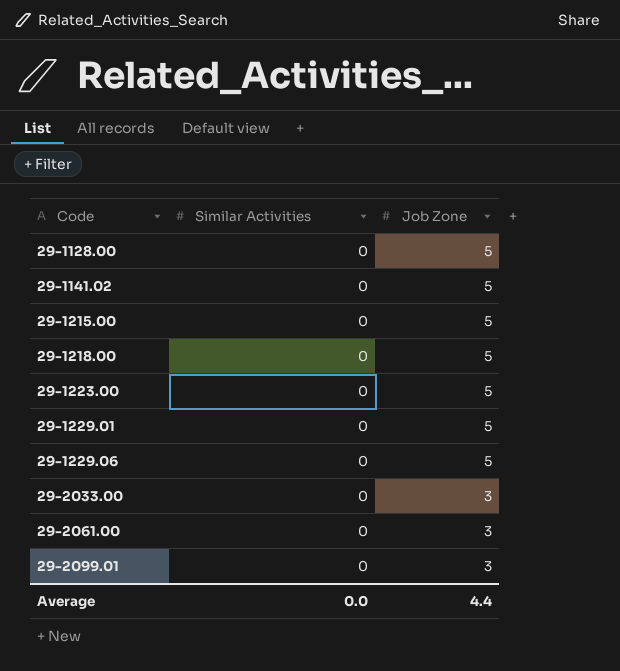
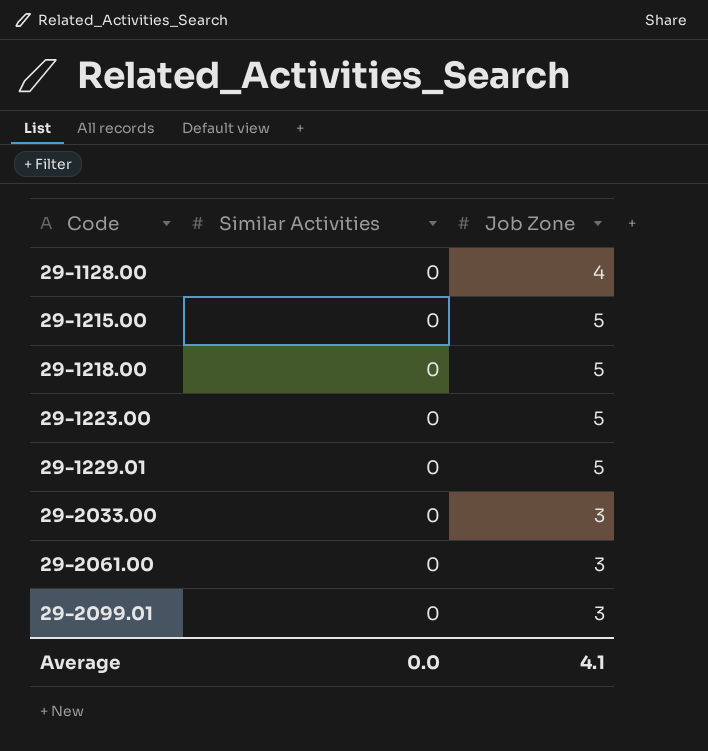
row 29-1141.02: 0 | 5 -> none
row 29-1229.06: 0 | 5 -> none
29-1128.00 | Job Zone: 5 -> 4
Average | Job Zone: 4.4 -> 4.1

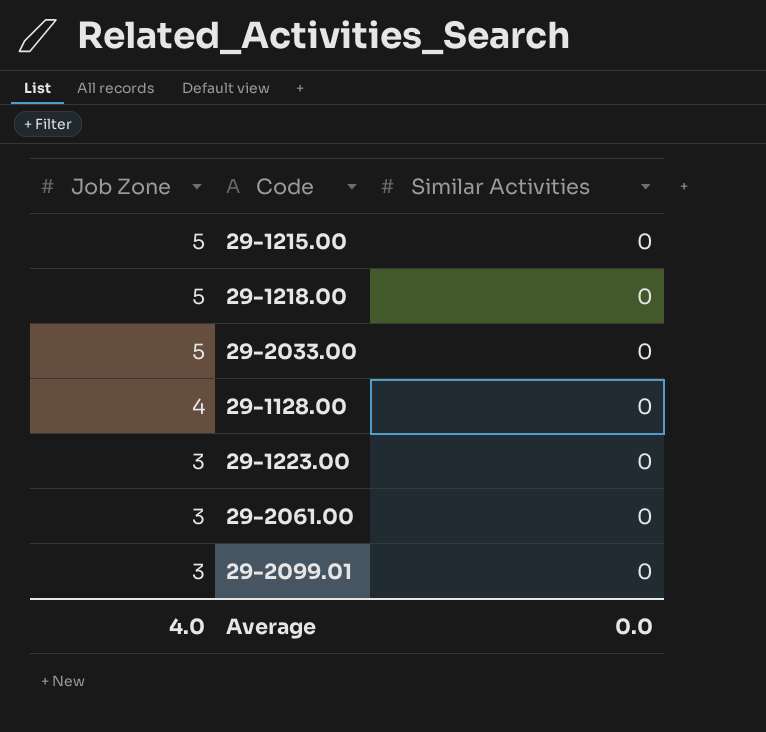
row order: Code ascending -> Job Zone descending
column Job Zone | position: 3 -> 1
row 29-1229.01: 0 | 5 -> none
29-2033.00 | Job Zone: 3 -> 5
29-1223.00 | Job Zone: 5 -> 3
Average | Job Zone: 4.1 -> 4.0

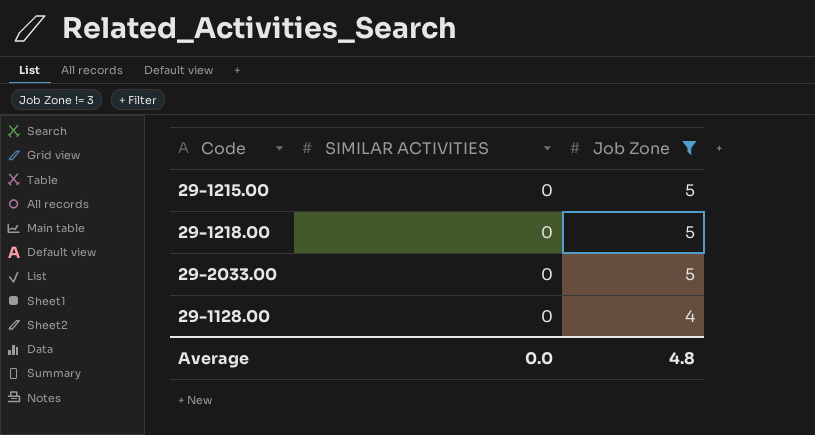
filter: none -> Job Zone != 3
column name: Similar Activities -> SIMILAR ACTIVITIES
column Job Zone | position: 1 -> 3
Average | Job Zone: 4.0 -> 4.8

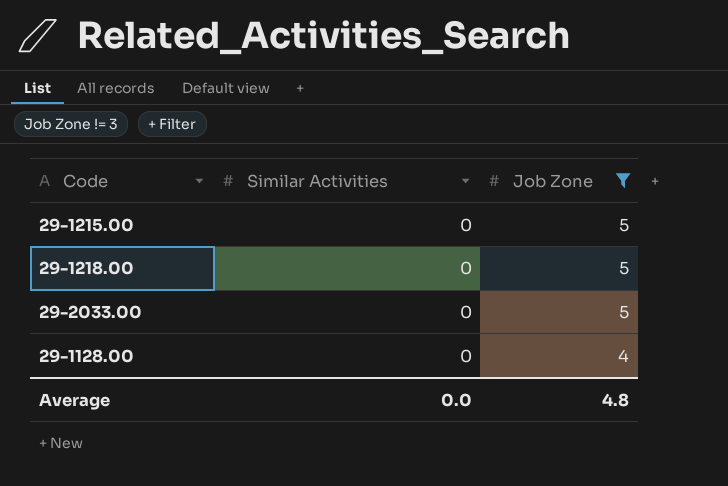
column name: SIMILAR ACTIVITIES -> Similar Activities

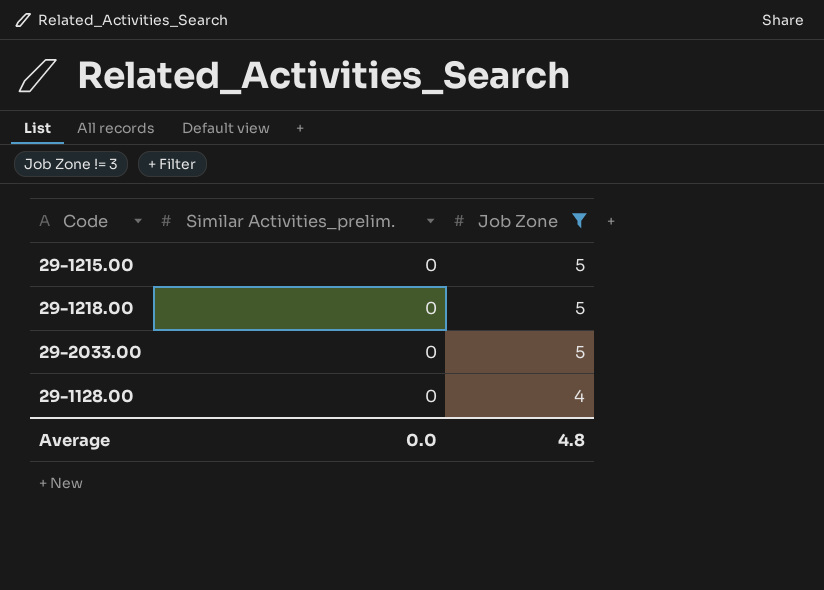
column name: Similar Activities -> Similar Activities_prelim.

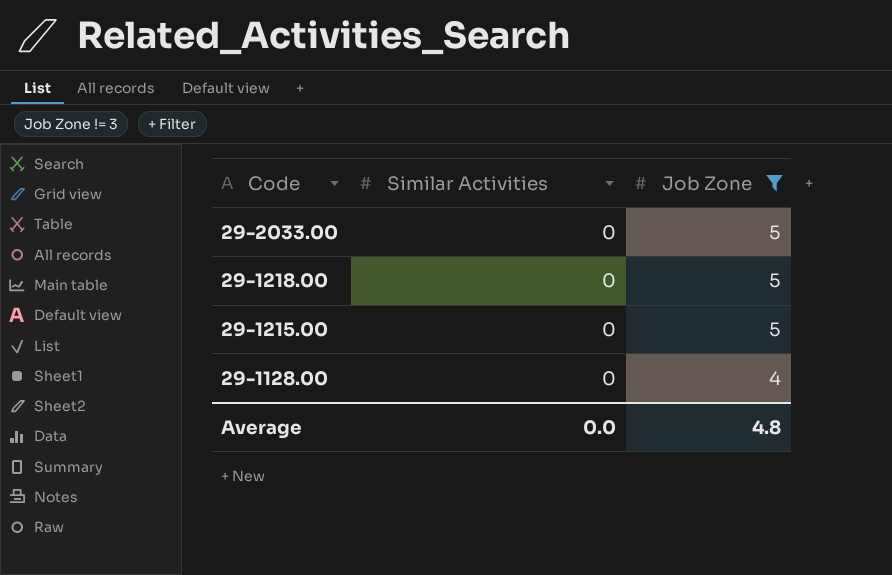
row order: Job Zone descending -> Code descending
column name: Similar Activities_prelim. -> Similar Activities

